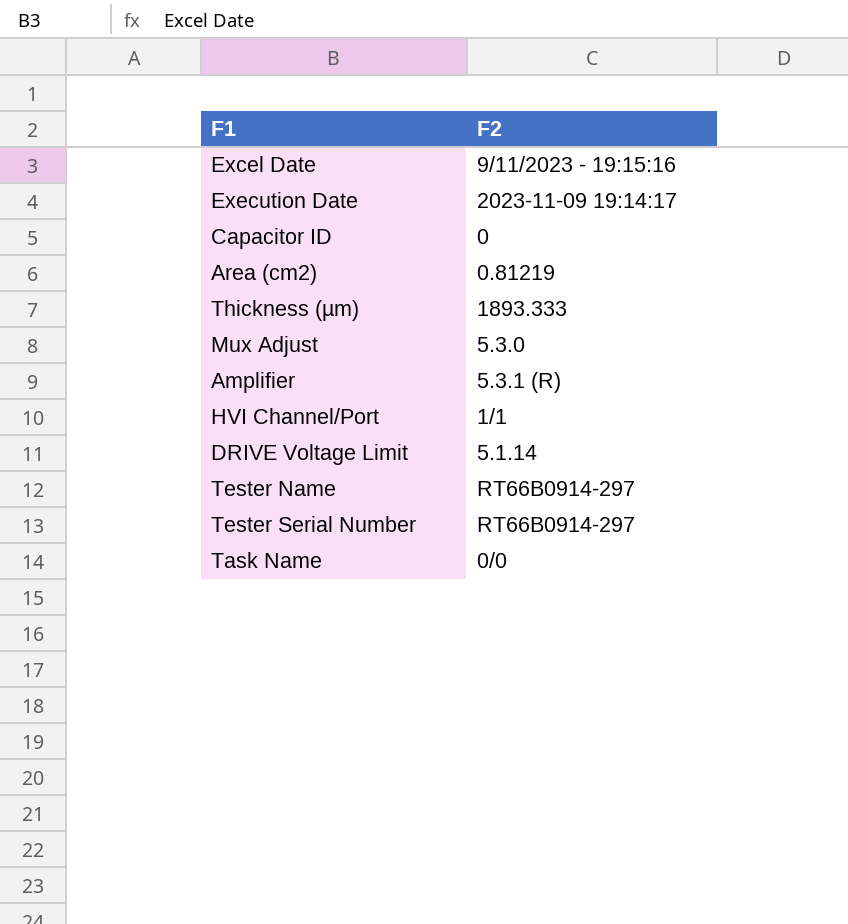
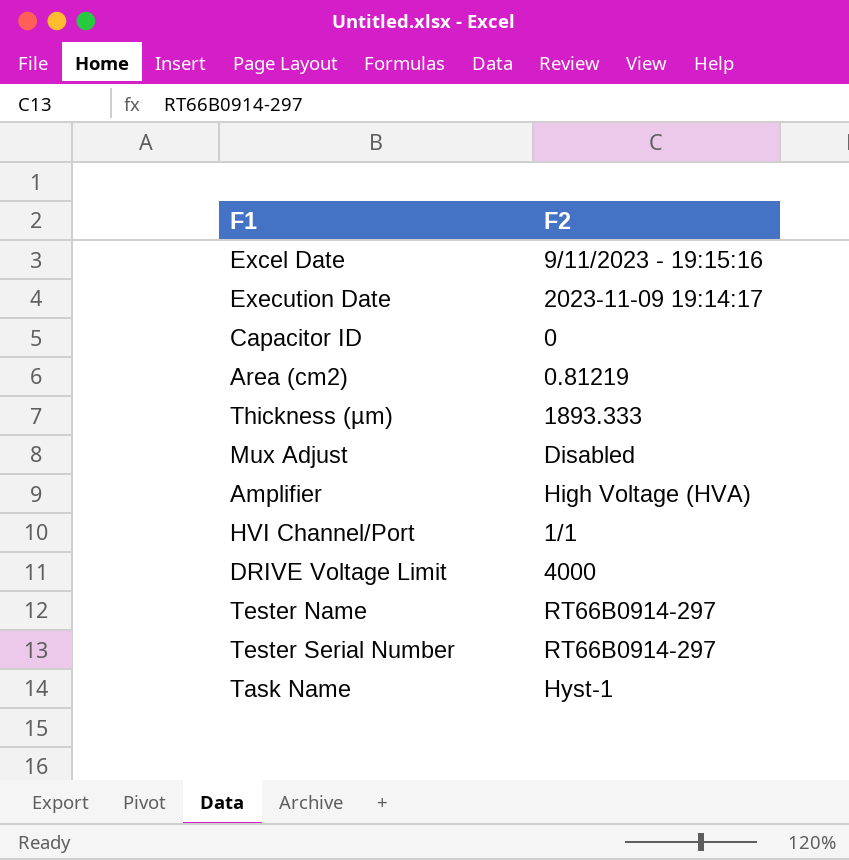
Mux Adjust | F2: 5.3.0 -> Disabled
Amplifier | F2: 5.3.1 (R) -> High Voltage (HVA)
DRIVE Voltage Limit | F2: 5.1.14 -> 4000
Task Name | F2: 0/0 -> Hyst-1

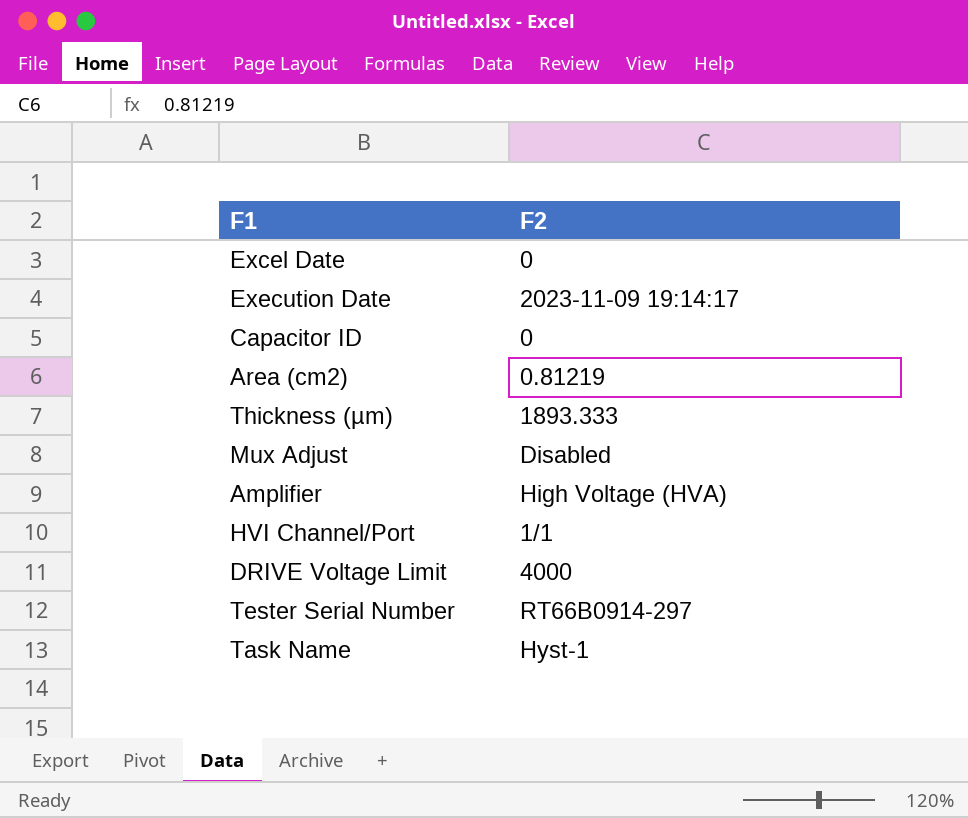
row Tester Name: RT66B0914-297 -> none
Excel Date | F2: 9/11/2023 - 19:15:16 -> 0

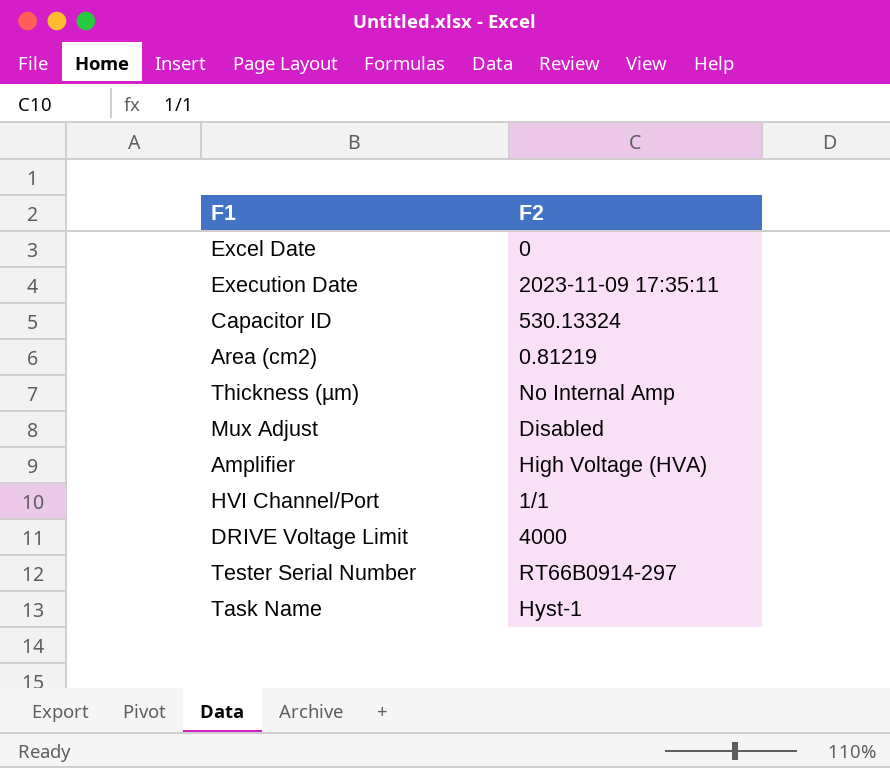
Execution Date | F2: 2023-11-09 19:14:17 -> 2023-11-09 17:35:11
Capacitor ID | F2: 0 -> 530.13324
Thickness (µm) | F2: 1893.333 -> No Internal Amp

